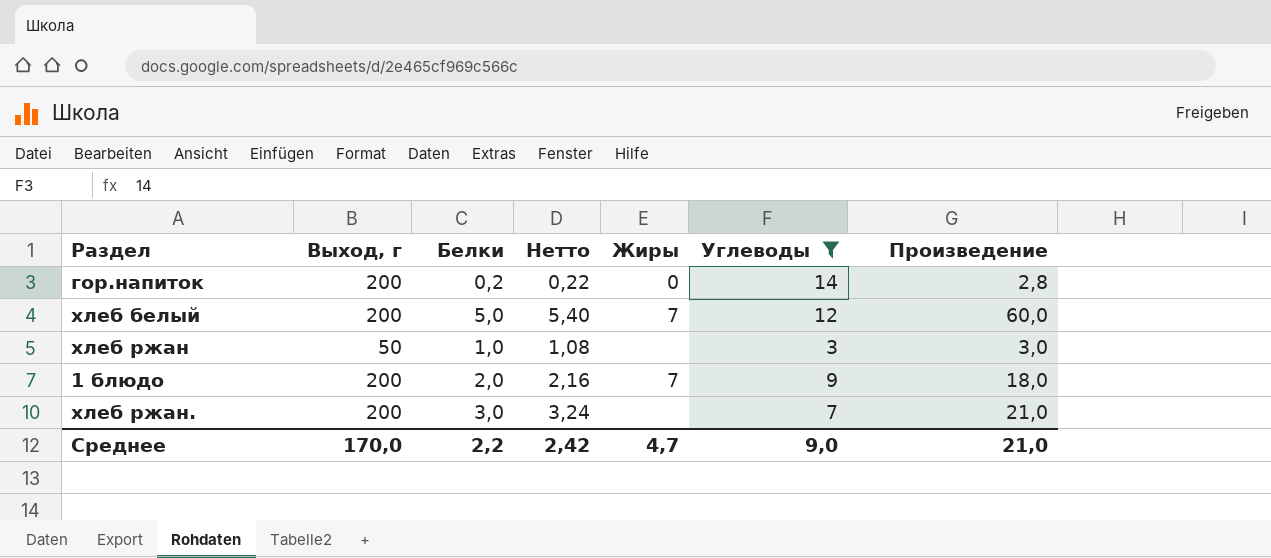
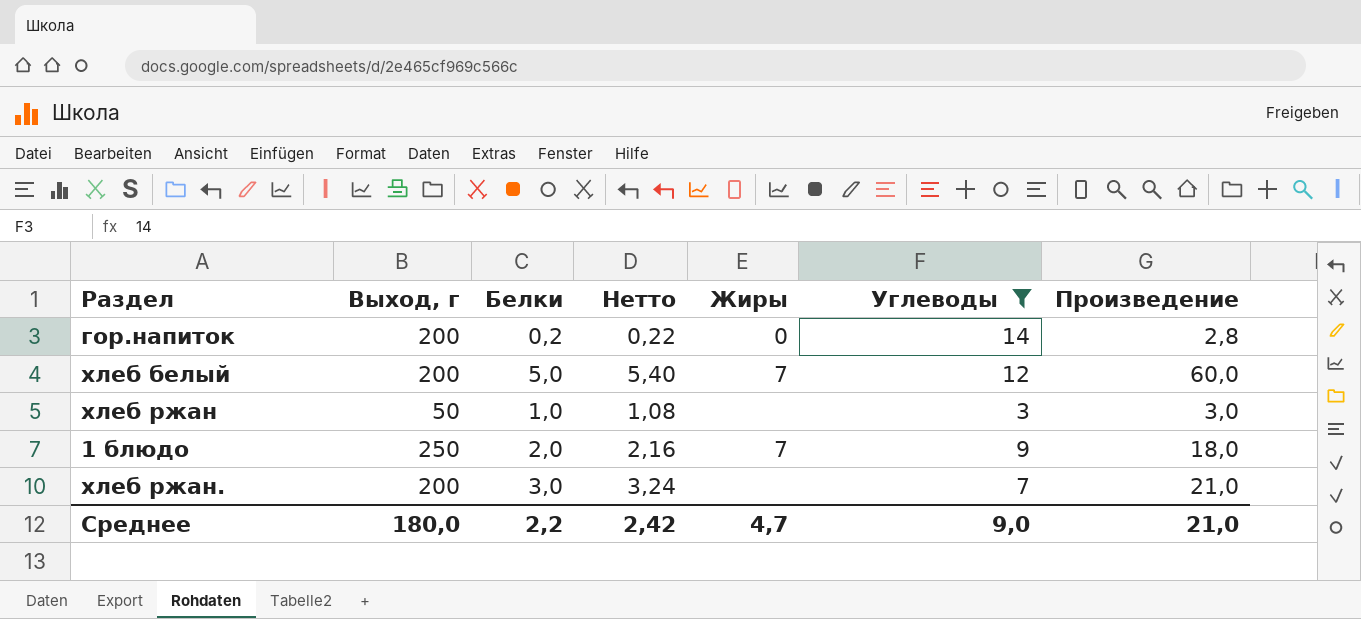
1 блюдо | Выход, г: 200 -> 250
Среднее | Выход, г: 170,0 -> 180,0

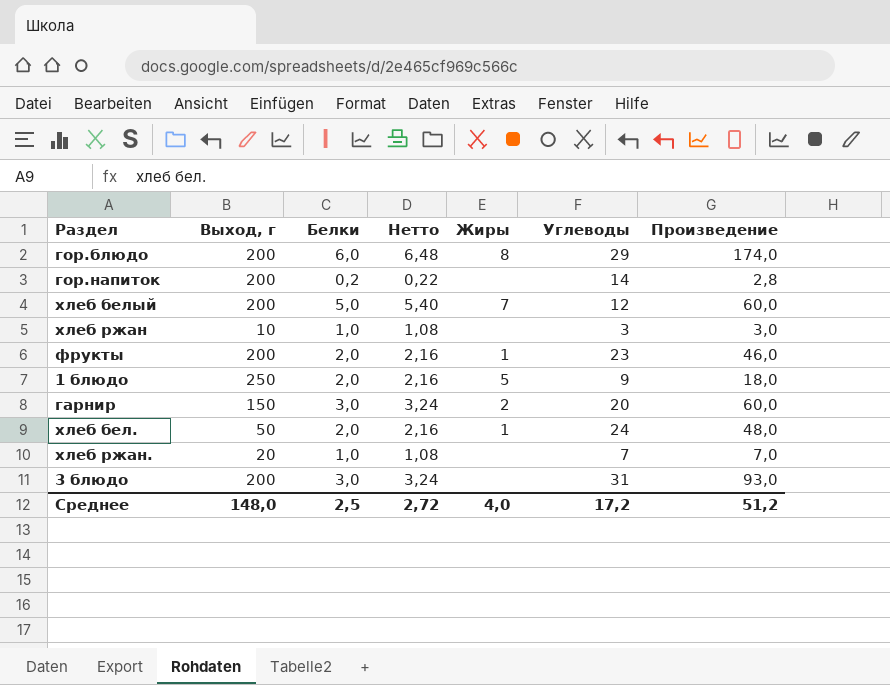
filter: Углеводы <= 14 -> none
гор.напиток | Жиры: 0 -> none
хлеб ржан | Выход, г: 50 -> 10
1 блюдо | Жиры: 7 -> 5
хлеб ржан. | Выход, г: 200 -> 20
хлеб ржан. | Белки: 3,0 -> 1,0
хлеб ржан. | Нетто: 3,24 -> 1,08
хлеб ржан. | Произведение: 21,0 -> 7,0
Среднее | Выход, г: 180,0 -> 148,0
Среднее | Белки: 2,2 -> 2,5
Среднее | Нетто: 2,42 -> 2,72
Среднее | Жиры: 4,7 -> 4,0
Среднее | Углеводы: 9,0 -> 17,2
Среднее | Произведение: 21,0 -> 51,2

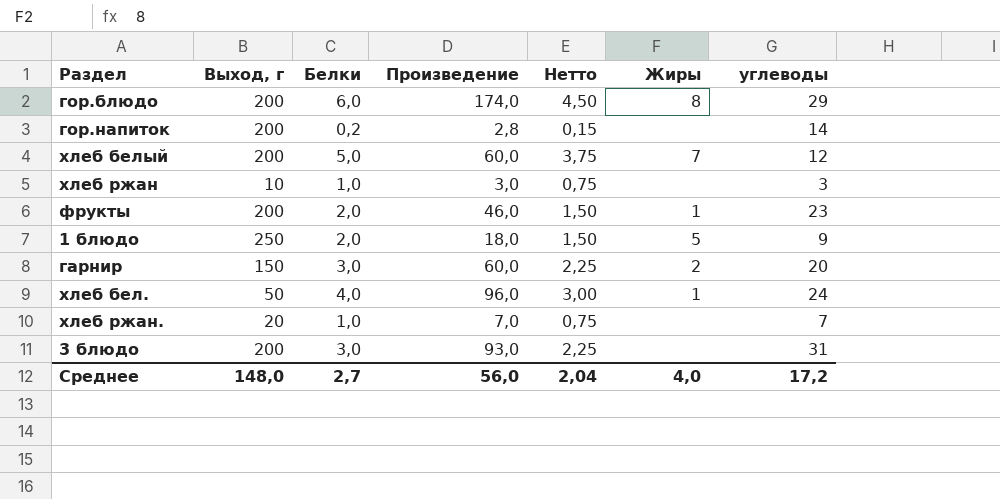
column Произведение | position: 7 -> 4
column Нетто | formula: [Белки] * 1,08 -> [Белки] * 0,75
column name: Углеводы -> углеводы
хлеб бел. | Белки: 2,0 -> 4,0
хлеб бел. | Произведение: 48,0 -> 96,0
Среднее | Белки: 2,5 -> 2,7
Среднее | Произведение: 51,2 -> 56,0
Среднее | Нетто: 2,72 -> 2,04

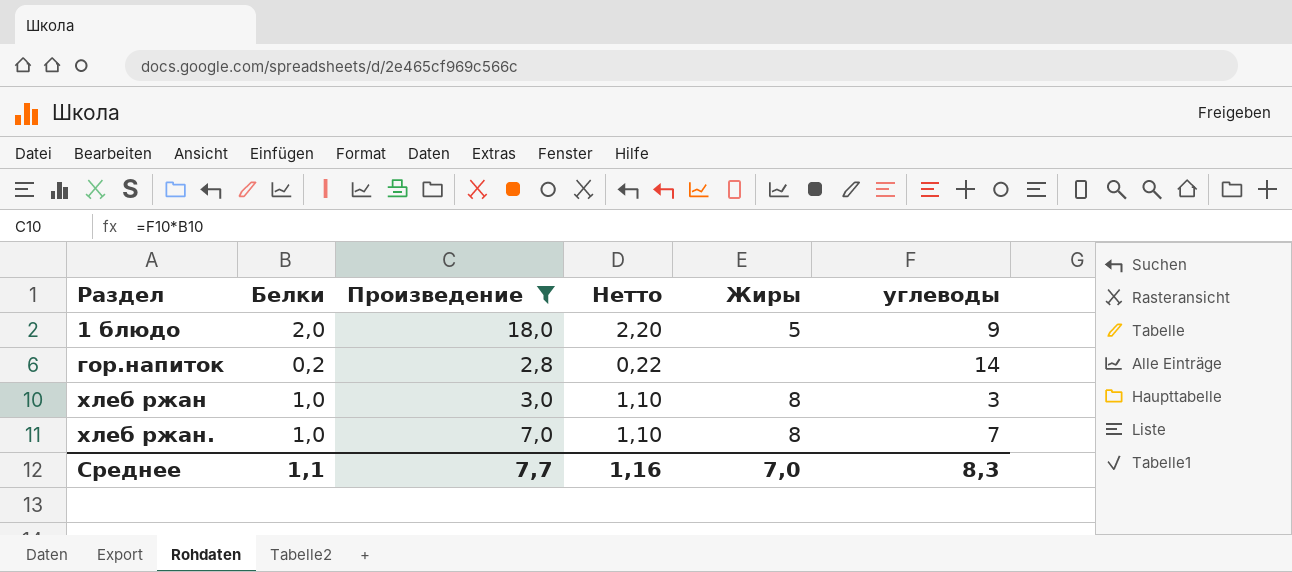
filter: none -> Произведение <= 18,0
row order: none -> Раздел ascending
column Выход, г | position: 2 -> none
column Нетто | formula: [Белки] * 0,75 -> [Белки] * 1,1
хлеб ржан | Жиры: none -> 8
хлеб ржан. | Жиры: none -> 8
Среднее | Белки: 2,7 -> 1,1
Среднее | Произведение: 56,0 -> 7,7
Среднее | Нетто: 2,04 -> 1,16
Среднее | Жиры: 4,0 -> 7,0
Среднее | углеводы: 17,2 -> 8,3

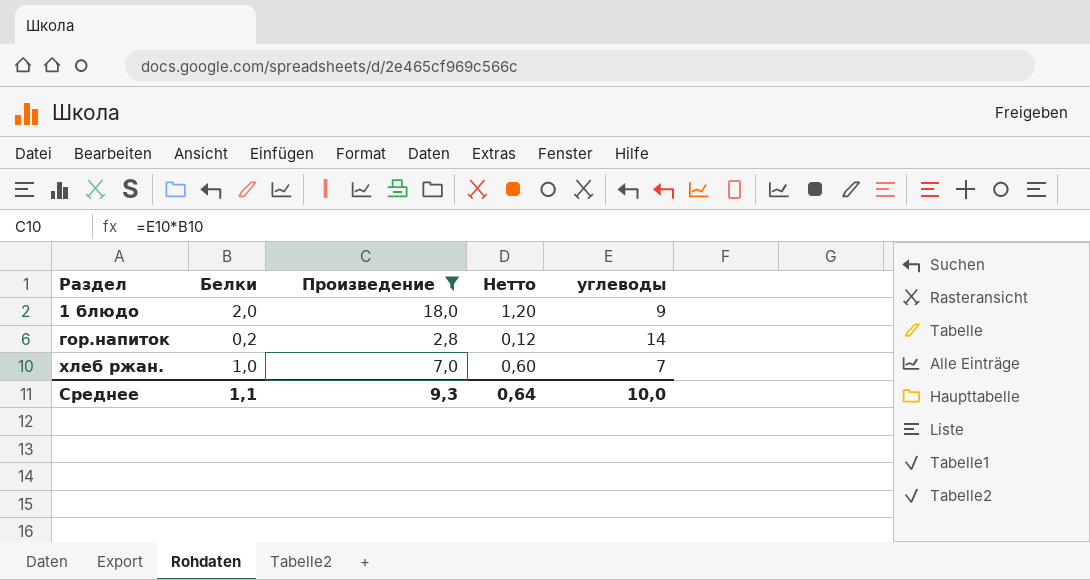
column Жиры | position: 5 -> none
column Нетто | formula: [Белки] * 1,1 -> [Белки] * 0,6
row хлеб ржан: 1,0 | 3,0 | 1,10 | 8 | 3 -> none
Среднее | Произведение: 7,7 -> 9,3
Среднее | Нетто: 1,16 -> 0,64
Среднее | углеводы: 8,3 -> 10,0

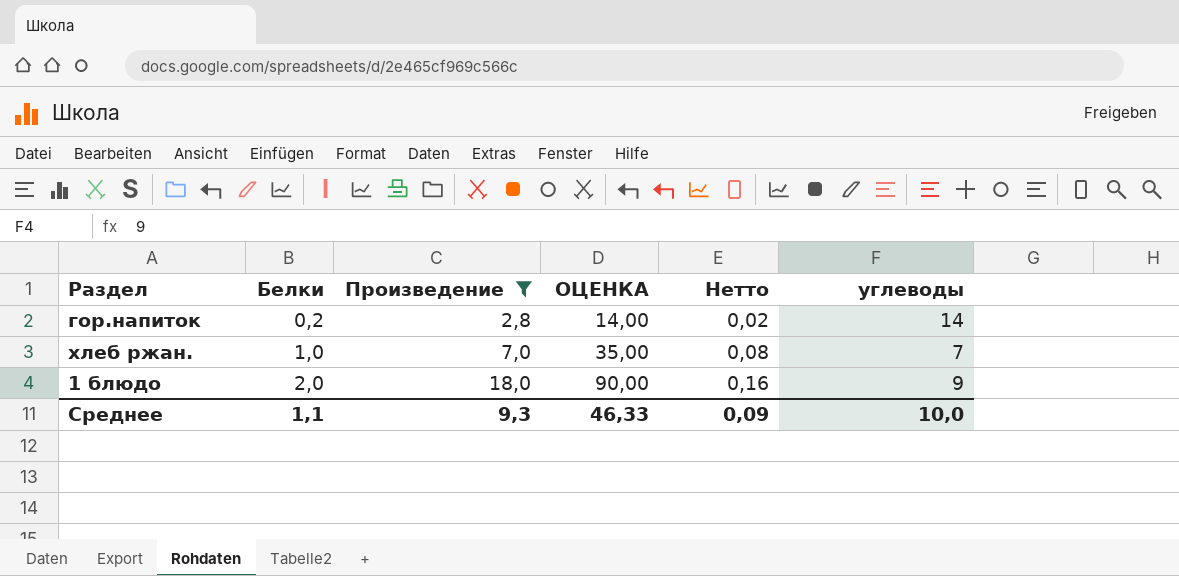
row order: Раздел ascending -> Белки ascending
column ОЦЕНКА | formula: none -> [Произведение] * 5
column Нетто | formula: [Белки] * 0,6 -> [Белки] * 0,08
Среднее | Нетто: 0,64 -> 0,09

